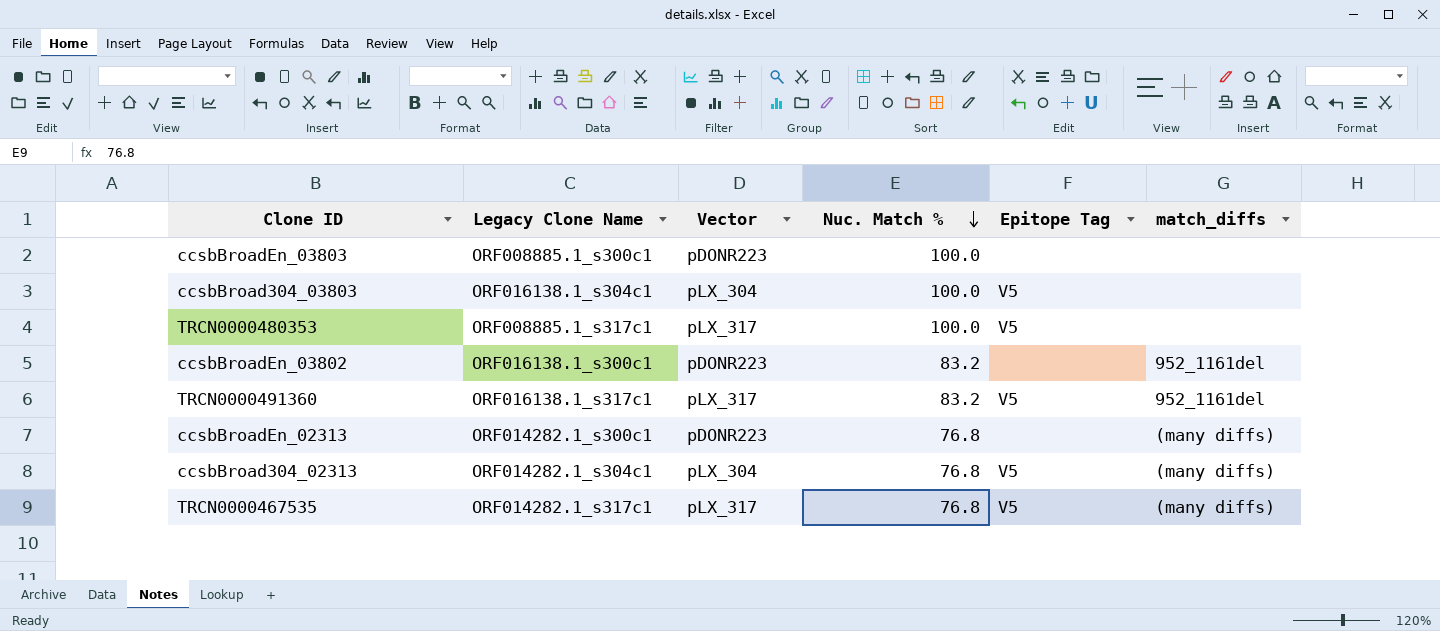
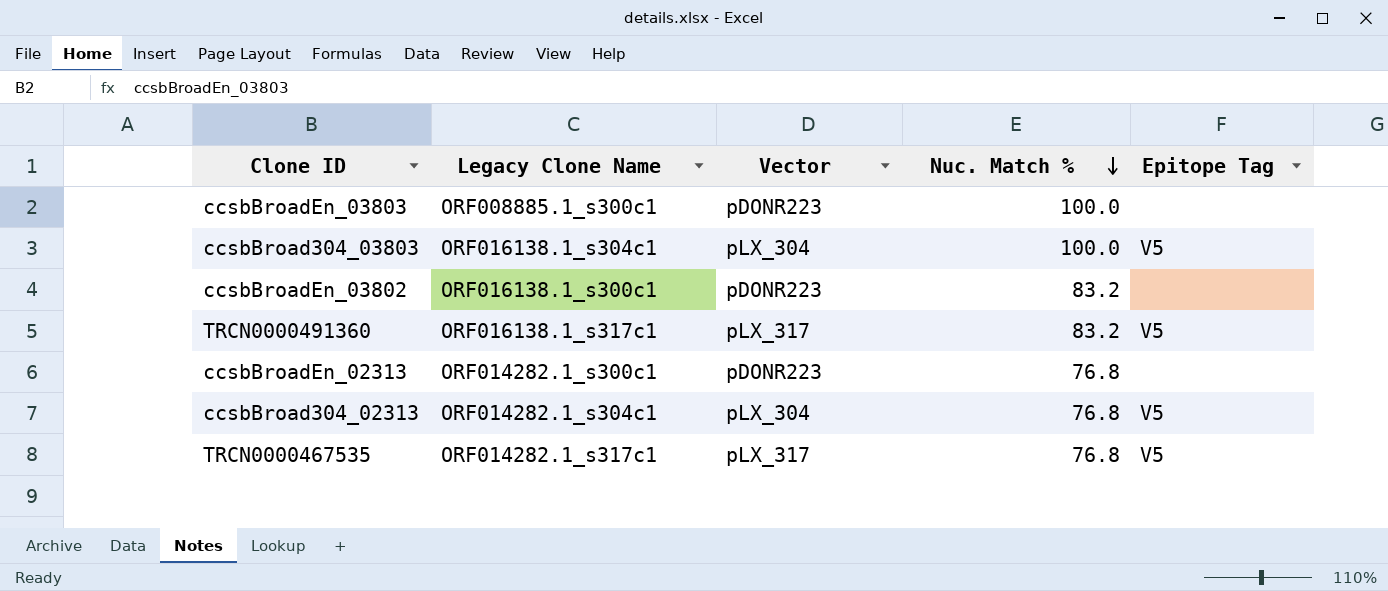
column match_diffs | position: 6 -> none
row TRCN0000480353: ORF008885.1_s317c1 | pLX_317 | 100.0 | V5 | none -> none

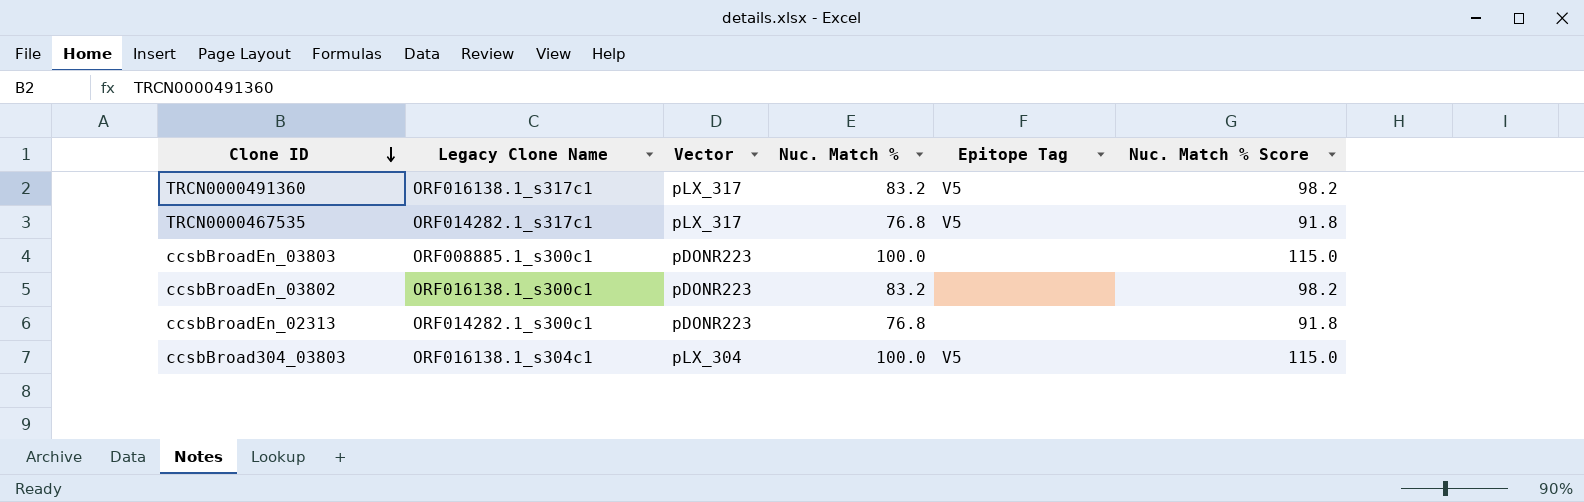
row order: Nuc. Match % descending -> Clone ID descending
column Nuc. Match % Score | formula: none -> [Nuc. Match %] + 15
row ccsbBroad304_02313: ORF014282.1_s304c1 | pLX_304 | 76.8 | V5 -> none

